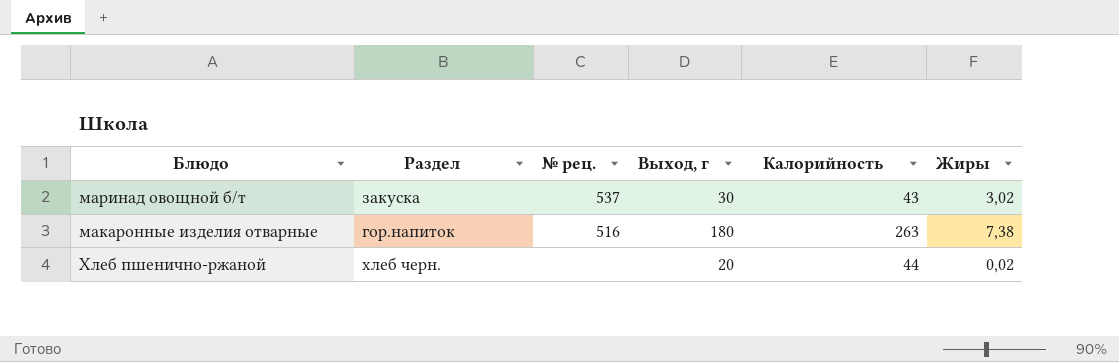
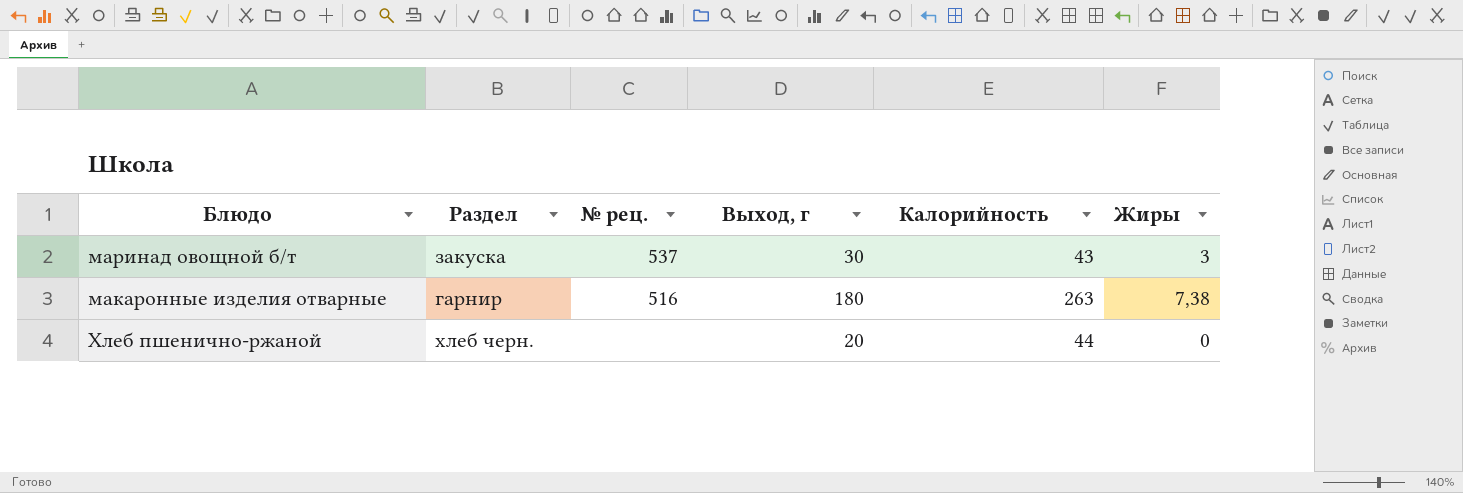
маринад овощной б/т | Жиры: 3,02 -> 3
макаронные изделия отварные | Раздел: гор.напиток -> гарнир
Хлеб пшенично-ржаной | Жиры: 0,02 -> 0

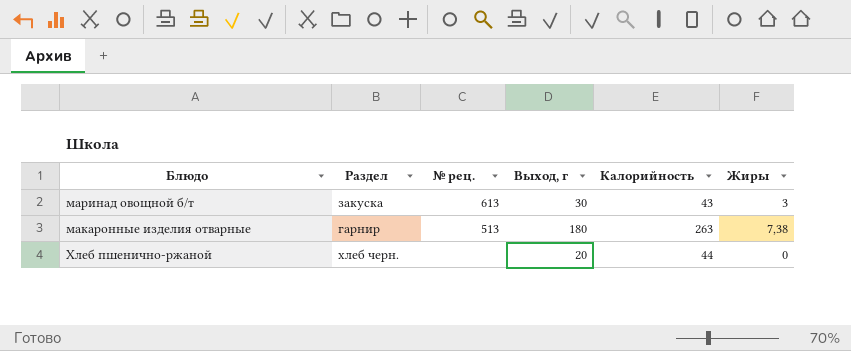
маринад овощной б/т | № рец.: 537 -> 613
макаронные изделия отварные | № рец.: 516 -> 513

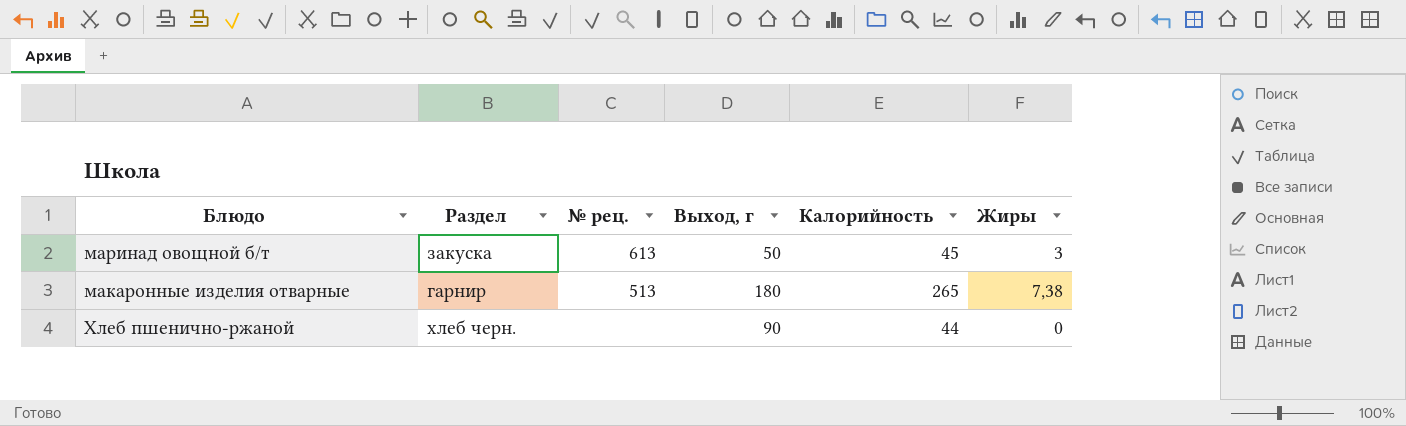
маринад овощной б/т | Выход, г: 30 -> 50
маринад овощной б/т | Калорийность: 43 -> 45
макаронные изделия отварные | Калорийность: 263 -> 265
Хлеб пшенично-ржаной | Выход, г: 20 -> 90

